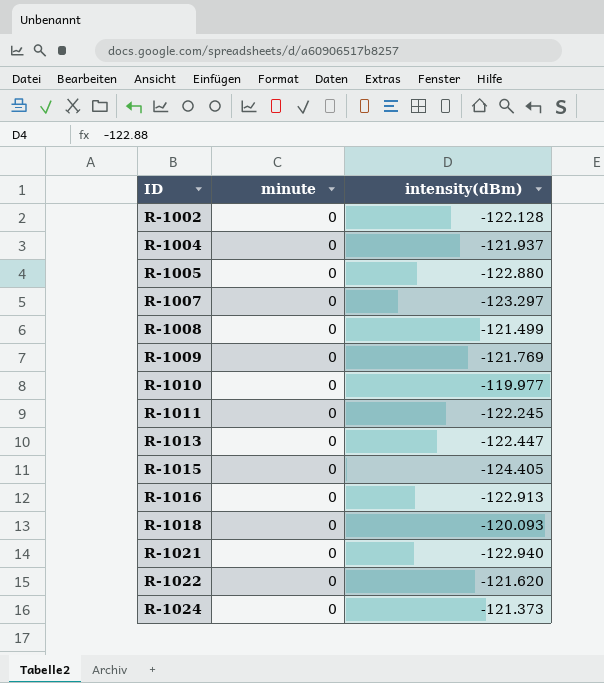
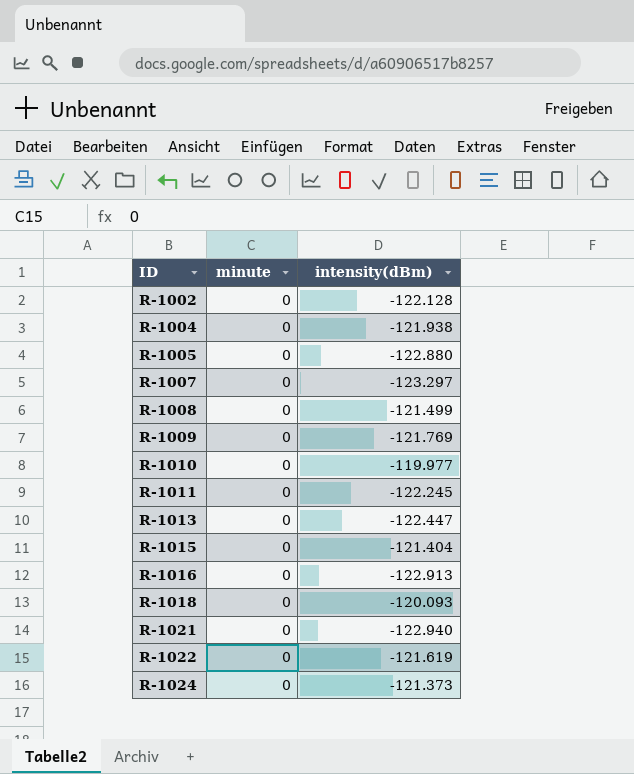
R-1004 | intensity(dBm): -121.937 -> -121.938
R-1015 | intensity(dBm): -124.405 -> -121.404
R-1022 | intensity(dBm): -121.620 -> -121.619

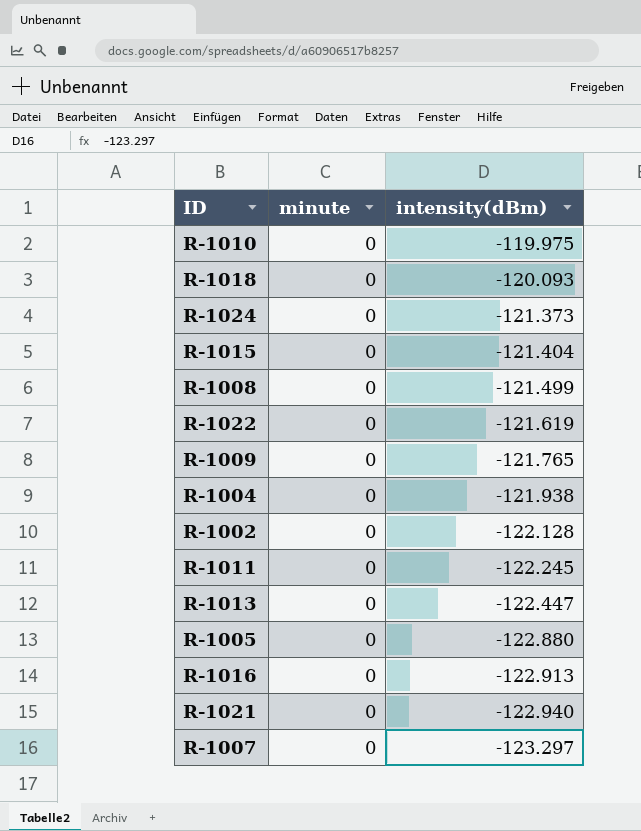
row order: ID ascending -> intensity(dBm) descending
R-1010 | intensity(dBm): -119.977 -> -119.975
R-1009 | intensity(dBm): -121.769 -> -121.765

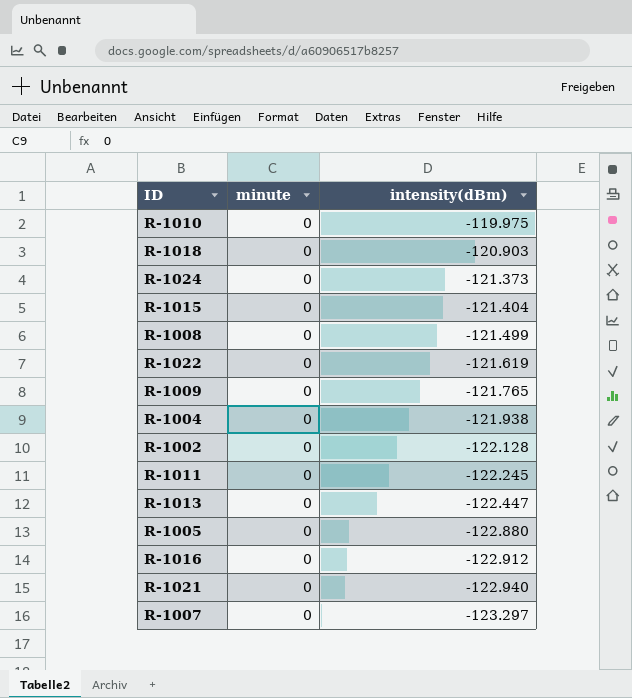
R-1018 | intensity(dBm): -120.093 -> -120.903
R-1016 | intensity(dBm): -122.913 -> -122.912

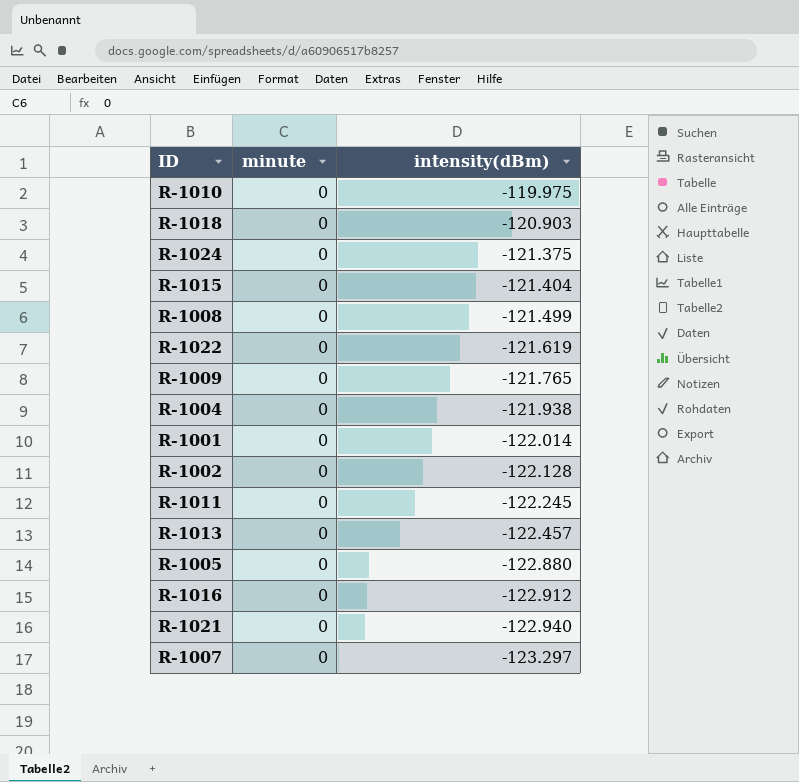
R-1024 | intensity(dBm): -121.373 -> -121.375
row R-1001: none -> 0 | -122.014
R-1013 | intensity(dBm): -122.447 -> -122.457

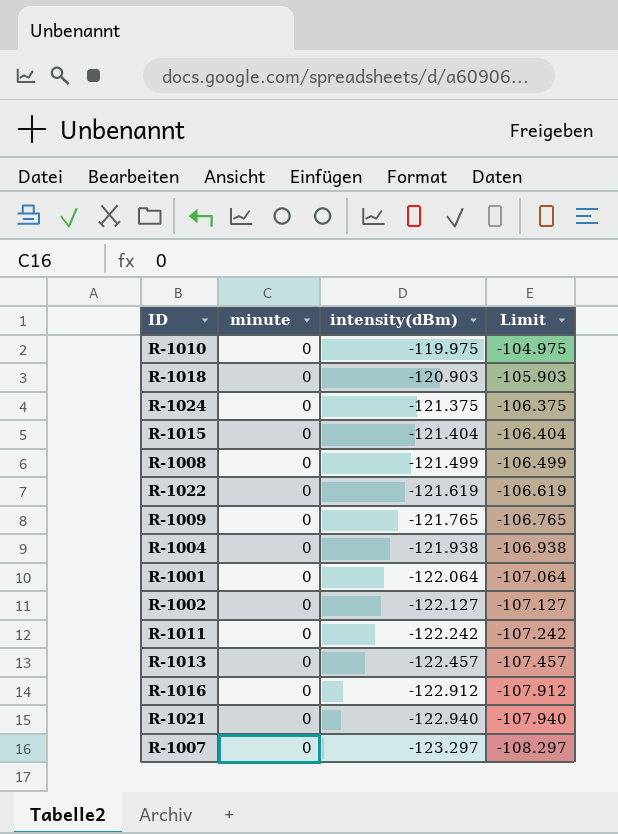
column Limit | formula: none -> [intensity(dBm)] + 15
row R-1005: 0 | -122.880 -> none
R-1001 | intensity(dBm): -122.014 -> -122.064
R-1002 | intensity(dBm): -122.128 -> -122.127
R-1011 | intensity(dBm): -122.245 -> -122.242

